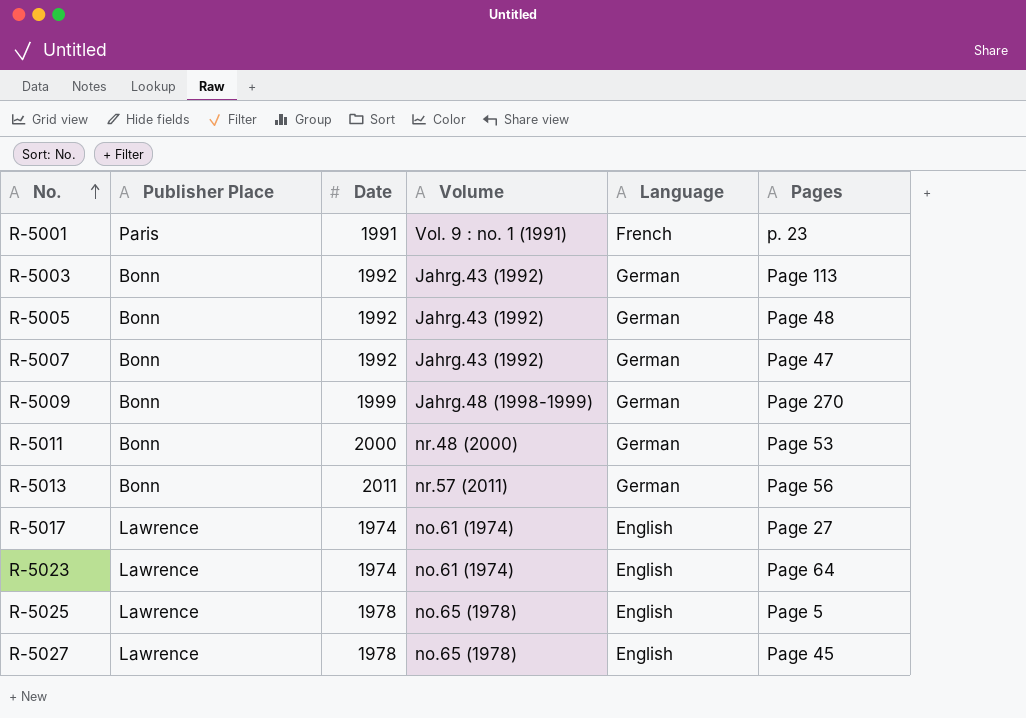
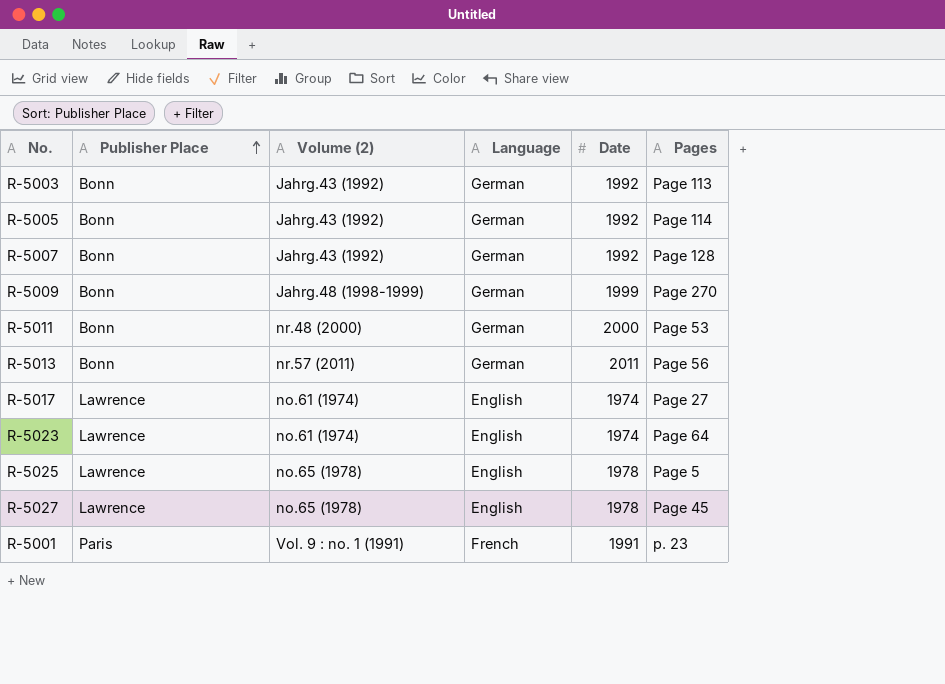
row order: No. ascending -> Publisher Place ascending
column name: Volume -> Volume (2)
column Date | position: 3 -> 5
R-5005 | Pages: Page 48 -> Page 114
R-5007 | Pages: Page 47 -> Page 128

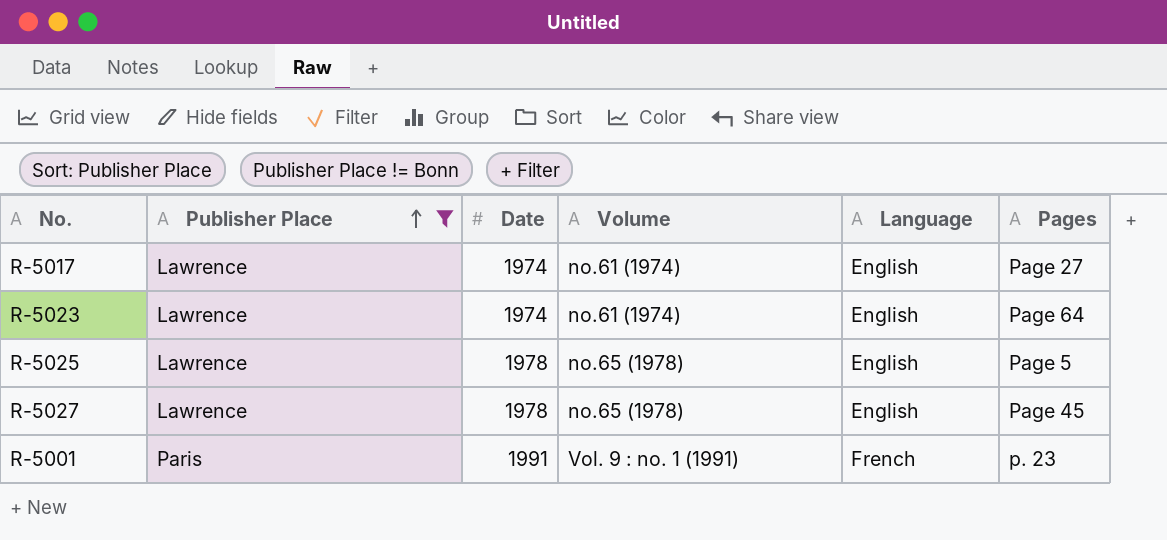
filter: none -> Publisher Place != Bonn
column Date | position: 5 -> 3
column name: Volume (2) -> Volume

